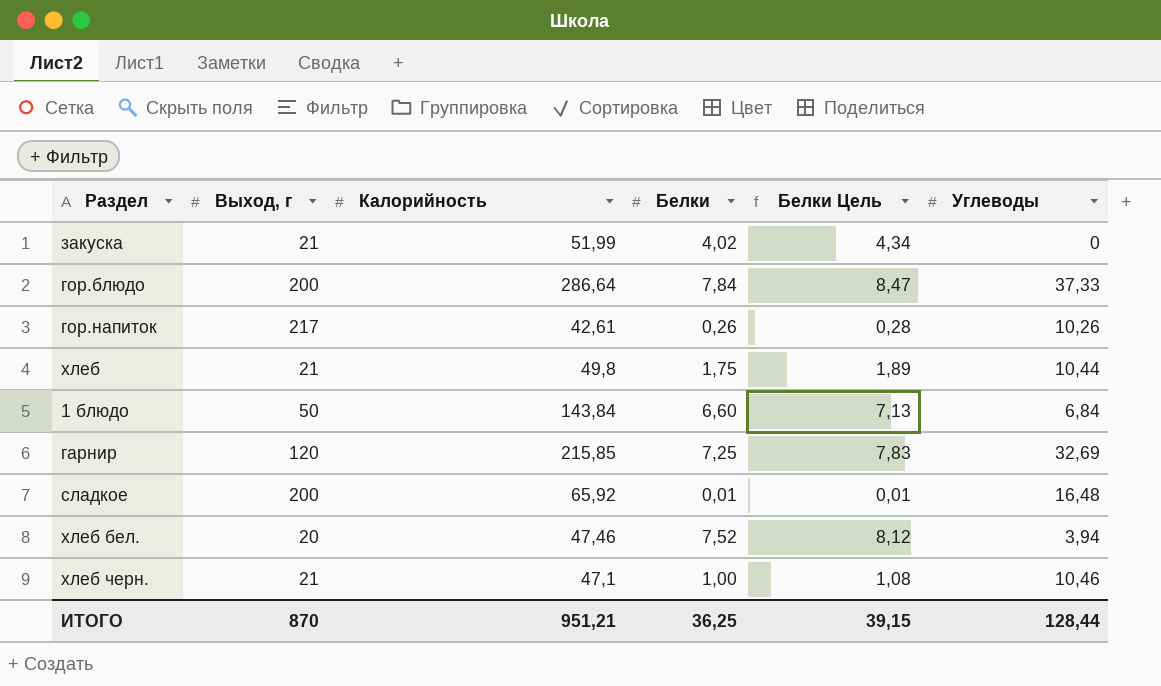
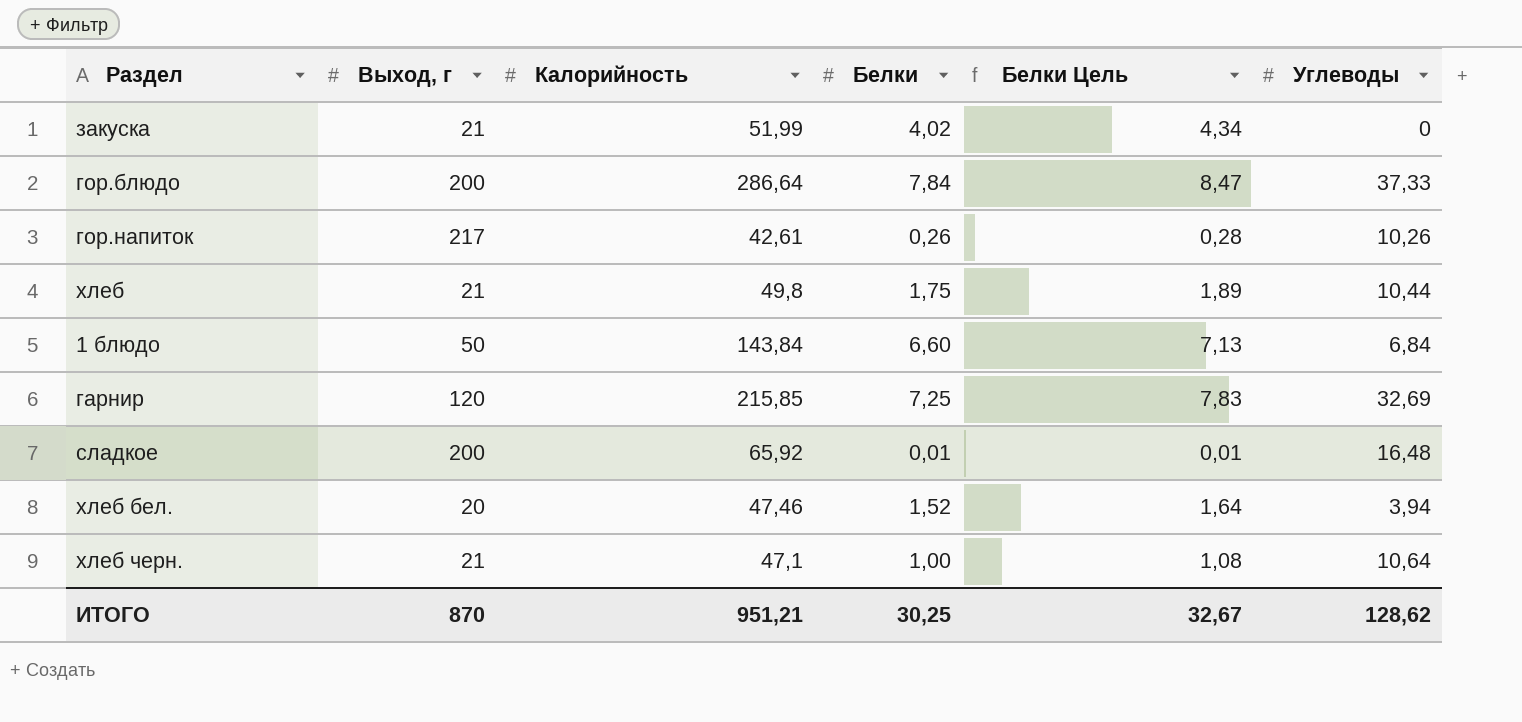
хлеб бел. | Белки: 7,52 -> 1,52
хлеб бел. | Белки Цель: 8,12 -> 1,64
хлеб черн. | Углеводы: 10,46 -> 10,64
ИТОГО | Белки: 36,25 -> 30,25
ИТОГО | Белки Цель: 39,15 -> 32,67
ИТОГО | Углеводы: 128,44 -> 128,62

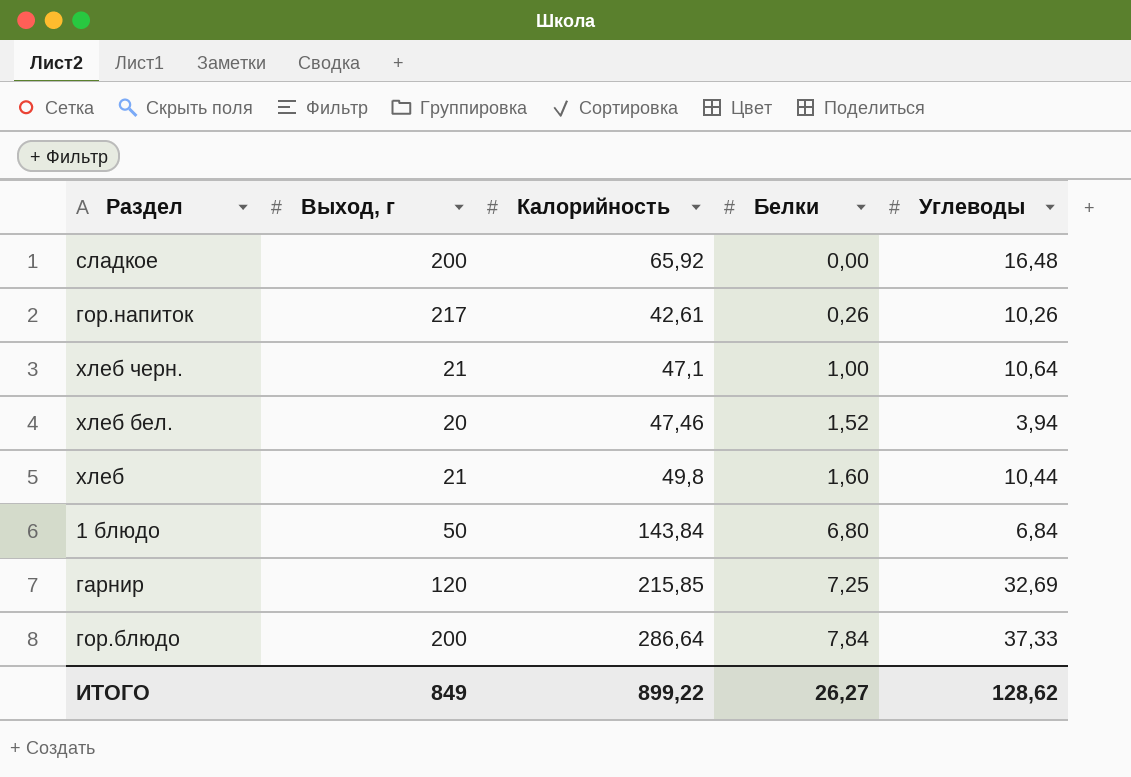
row order: none -> Белки ascending
column Белки Цель | formula: [Белки] * 1,08 -> none
row закуска: 21 | 51,99 | 4,02 | 4,34 | 0 -> none
сладкое | Белки: 0,01 -> 0,00
хлеб | Белки: 1,75 -> 1,60
1 блюдо | Белки: 6,60 -> 6,80
ИТОГО | Выход, г: 870 -> 849
ИТОГО | Калорийность: 951,21 -> 899,22
ИТОГО | Белки: 30,25 -> 26,27

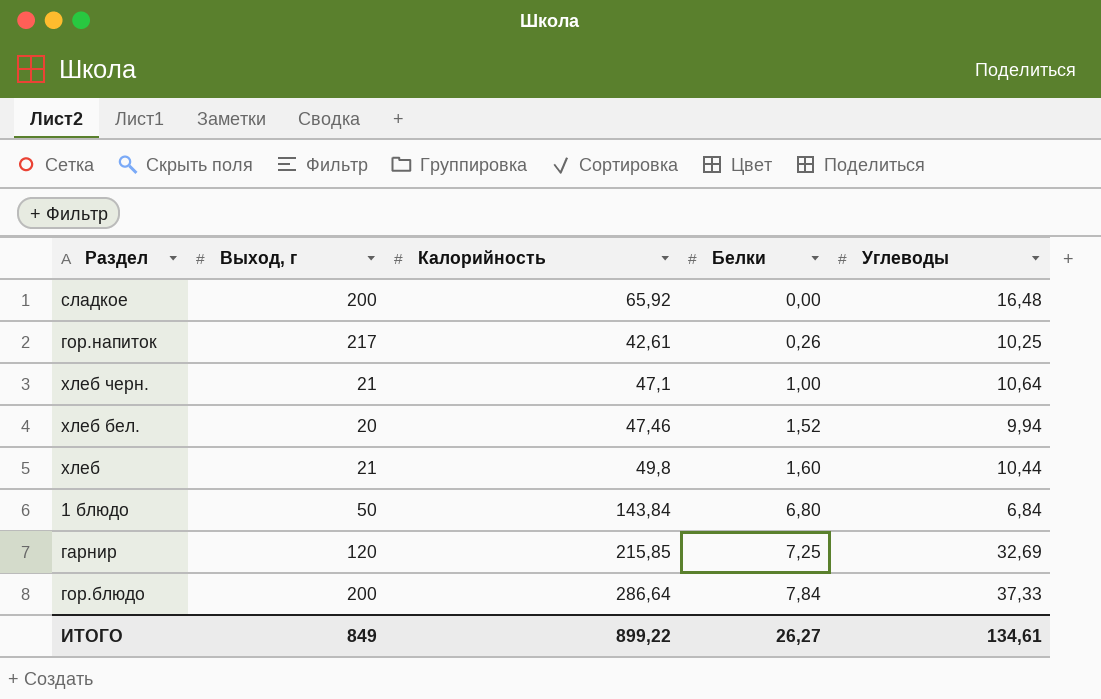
гор.напиток | Углеводы: 10,26 -> 10,25
хлеб бел. | Углеводы: 3,94 -> 9,94
ИТОГО | Углеводы: 128,62 -> 134,61

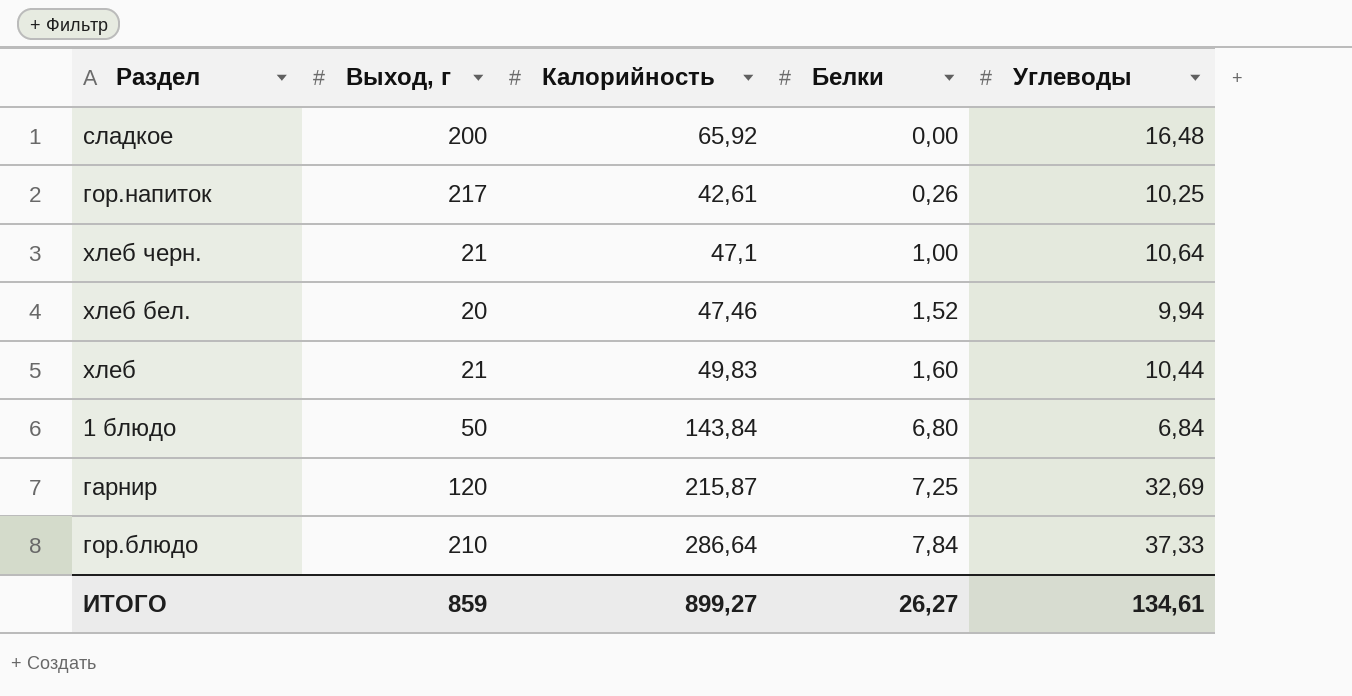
хлеб | Калорийность: 49,8 -> 49,83
гарнир | Калорийность: 215,85 -> 215,87
гор.блюдо | Выход, г: 200 -> 210
ИТОГО | Выход, г: 849 -> 859
ИТОГО | Калорийность: 899,22 -> 899,27

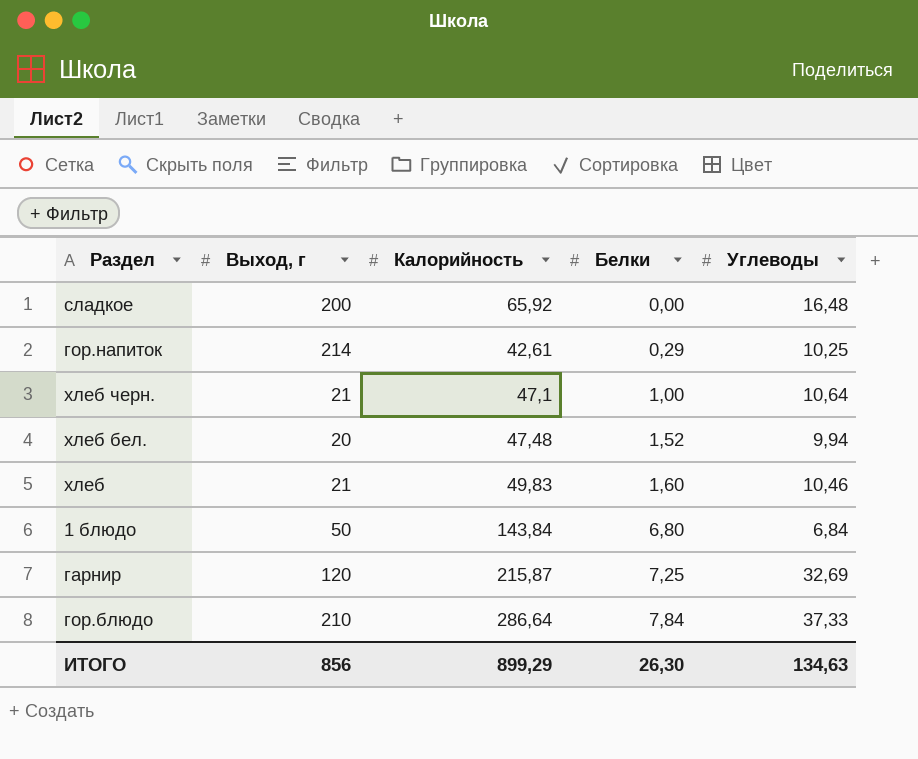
гор.напиток | Выход, г: 217 -> 214
гор.напиток | Белки: 0,26 -> 0,29
хлеб бел. | Калорийность: 47,46 -> 47,48
хлеб | Углеводы: 10,44 -> 10,46
ИТОГО | Выход, г: 859 -> 856
ИТОГО | Калорийность: 899,27 -> 899,29
ИТОГО | Белки: 26,27 -> 26,30
ИТОГО | Углеводы: 134,61 -> 134,63

